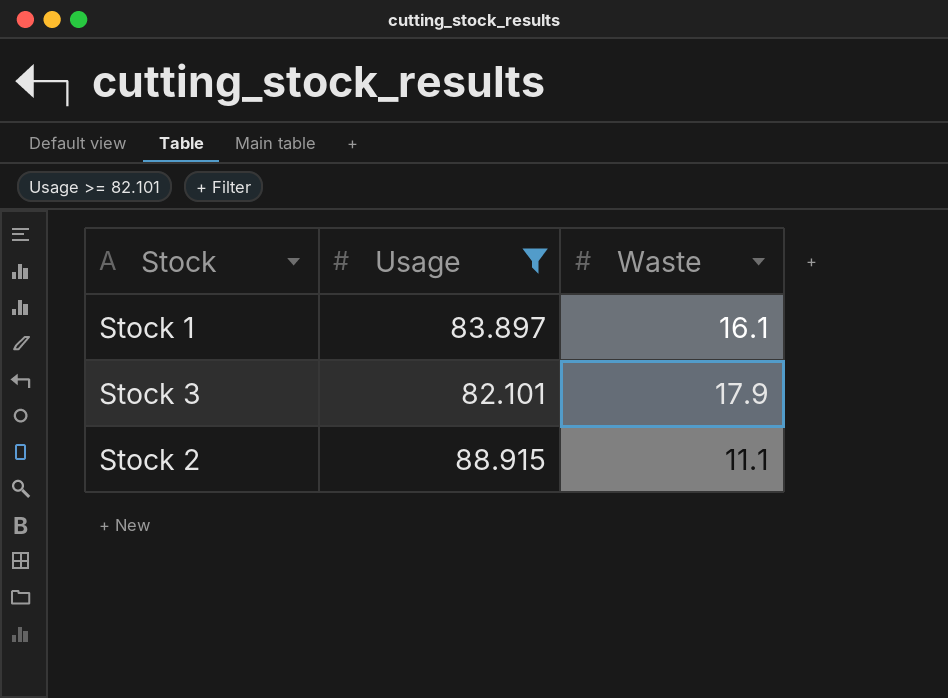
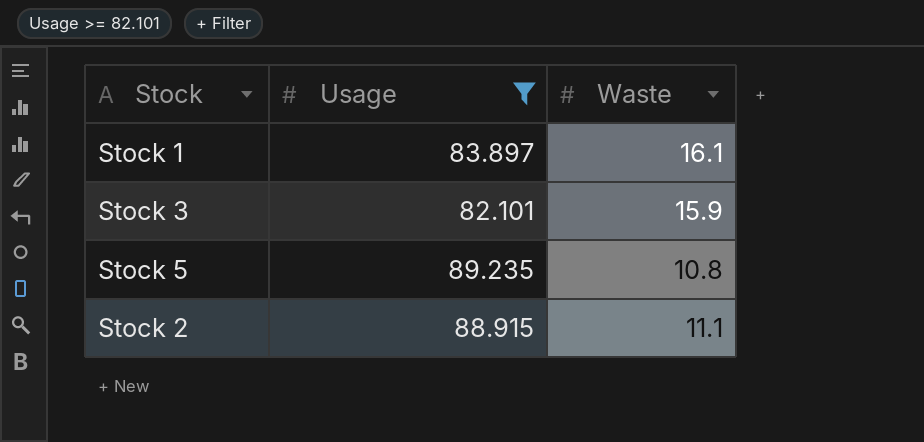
Stock 3 | Waste: 17.9 -> 15.9
row Stock 5: none -> 89.235 | 10.8

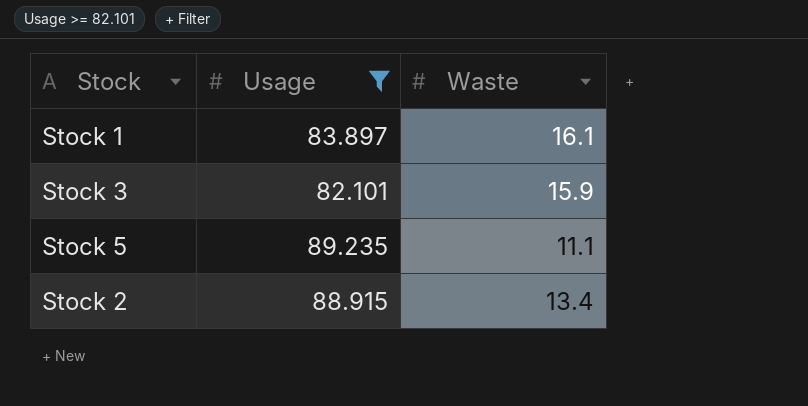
Stock 5 | Waste: 10.8 -> 11.1
Stock 2 | Waste: 11.1 -> 13.4

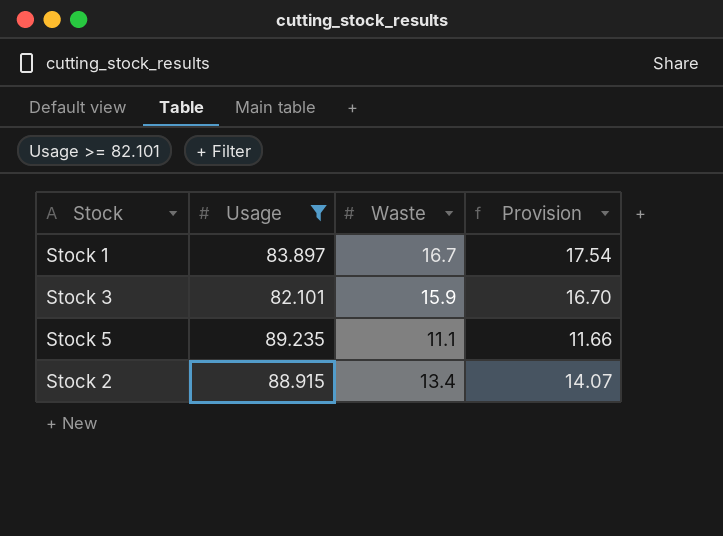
column Provision | formula: none -> [Waste] * 1.05
Stock 1 | Waste: 16.1 -> 16.7

